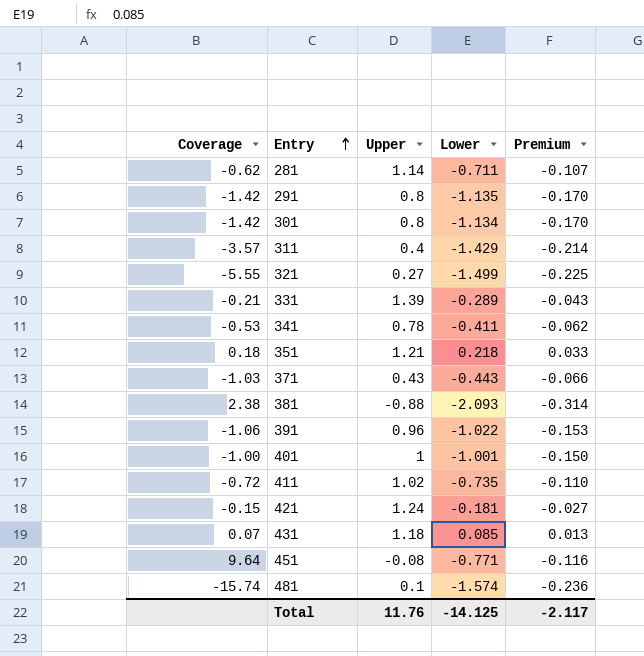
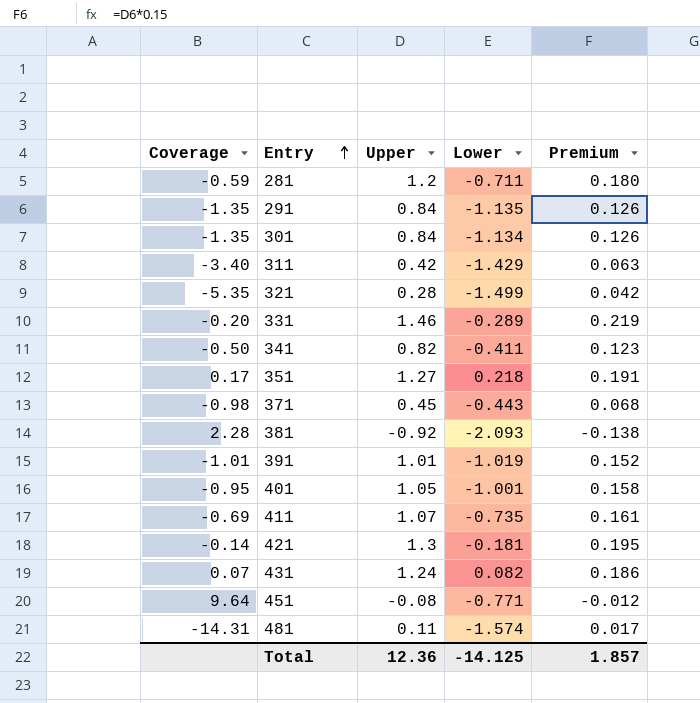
column Premium | formula: [Lower] * 0.15 -> [Upper] * 0.15
281 | Coverage: -0.62 -> -0.59
281 | Upper: 1.14 -> 1.2
291 | Coverage: -1.42 -> -1.35
291 | Upper: 0.8 -> 0.84
301 | Coverage: -1.42 -> -1.35
301 | Upper: 0.8 -> 0.84
311 | Coverage: -3.57 -> -3.40
311 | Upper: 0.4 -> 0.42
321 | Coverage: -5.55 -> -5.35
321 | Upper: 0.27 -> 0.28
331 | Coverage: -0.21 -> -0.20
331 | Upper: 1.39 -> 1.46
341 | Coverage: -0.53 -> -0.50
341 | Upper: 0.78 -> 0.82
351 | Coverage: 0.18 -> 0.17
351 | Upper: 1.21 -> 1.27
371 | Coverage: -1.03 -> -0.98
371 | Upper: 0.43 -> 0.45
381 | Coverage: 2.38 -> 2.28
381 | Upper: -0.88 -> -0.92
391 | Coverage: -1.06 -> -1.01
391 | Upper: 0.96 -> 1.01
391 | Lower: -1.022 -> -1.019
401 | Coverage: -1.00 -> -0.95
401 | Upper: 1 -> 1.05
411 | Coverage: -0.72 -> -0.69
411 | Upper: 1.02 -> 1.07
421 | Coverage: -0.15 -> -0.14
421 | Upper: 1.24 -> 1.3
431 | Upper: 1.18 -> 1.24
431 | Lower: 0.085 -> 0.082
481 | Coverage: -15.74 -> -14.31
481 | Upper: 0.1 -> 0.11
Total | Upper: 11.76 -> 12.36
Total | Premium: -2.117 -> 1.857

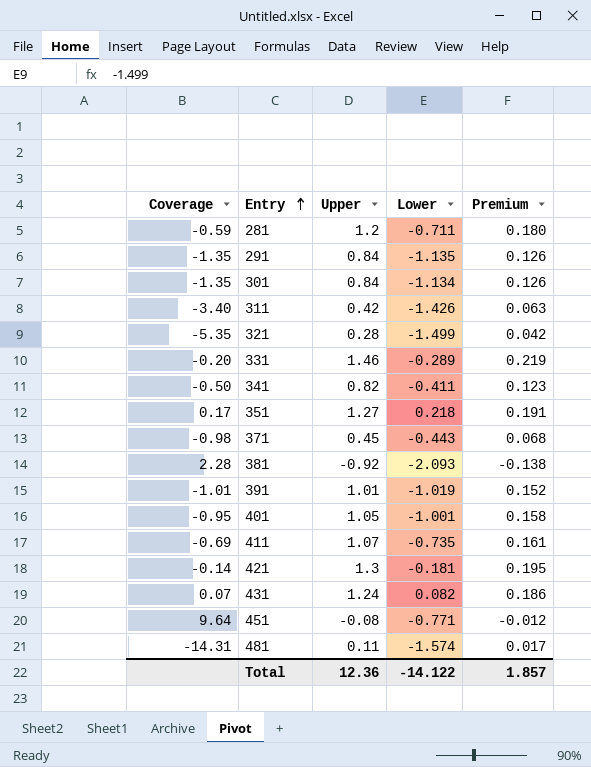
311 | Lower: -1.429 -> -1.426
Total | Lower: -14.125 -> -14.122

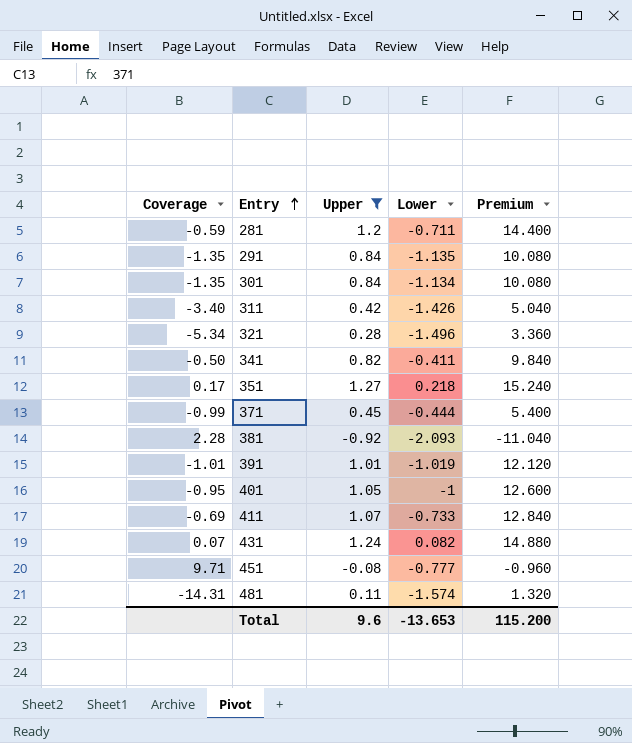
filter: none -> Upper <= 1.27
column Premium | formula: [Upper] * 0.15 -> [Upper] * 12
321 | Coverage: -5.35 -> -5.34
321 | Lower: -1.499 -> -1.496
371 | Coverage: -0.98 -> -0.99
371 | Lower: -0.443 -> -0.444
401 | Lower: -1.001 -> -1
411 | Lower: -0.735 -> -0.733
451 | Coverage: 9.64 -> 9.71
451 | Lower: -0.771 -> -0.777
Total | Upper: 12.36 -> 9.6
Total | Lower: -14.122 -> -13.653
Total | Premium: 1.857 -> 115.200

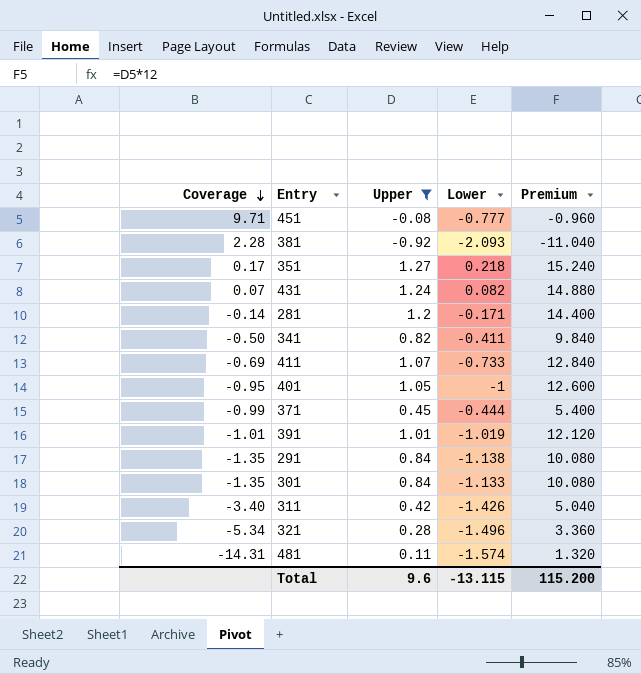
row order: Entry ascending -> Coverage descending
281 | Coverage: -0.59 -> -0.14
281 | Lower: -0.711 -> -0.171
291 | Lower: -1.135 -> -1.138
301 | Lower: -1.134 -> -1.133
Total | Lower: -13.653 -> -13.115

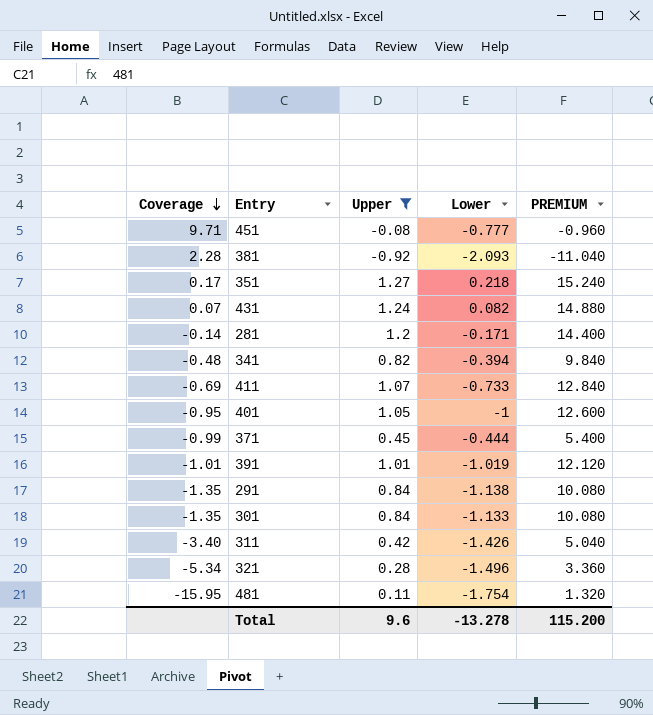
column name: Premium -> PREMIUM
341 | Coverage: -0.50 -> -0.48
341 | Lower: -0.411 -> -0.394
481 | Coverage: -14.31 -> -15.95
481 | Lower: -1.574 -> -1.754
Total | Lower: -13.115 -> -13.278

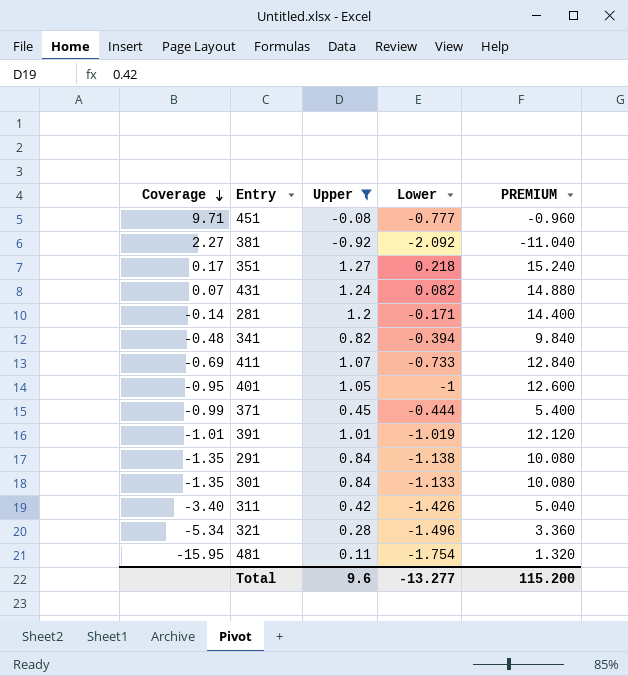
381 | Coverage: 2.28 -> 2.27
381 | Lower: -2.093 -> -2.092
Total | Lower: -13.278 -> -13.277

